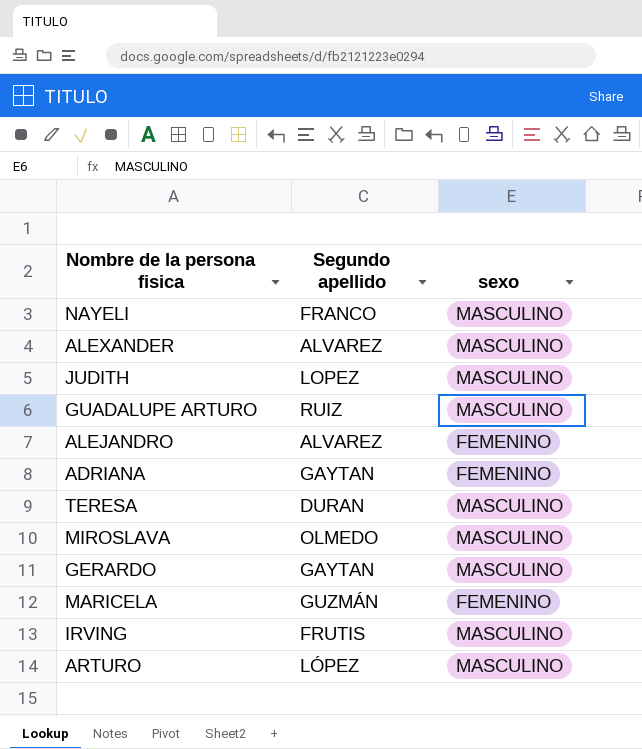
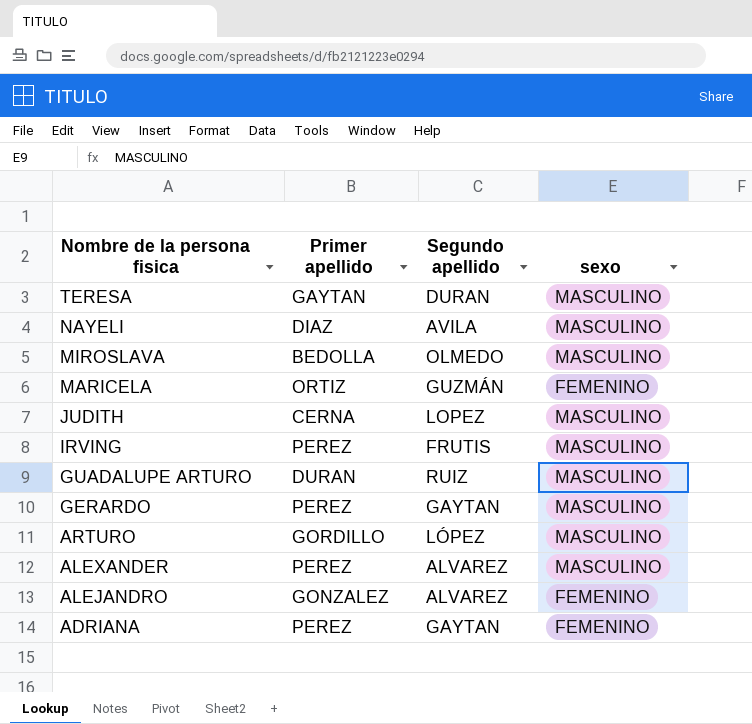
row order: none -> Nombre de la persona fisica descending
column Primer apellido | position: none -> 2
NAYELI | Segundo apellido: FRANCO -> AVILA

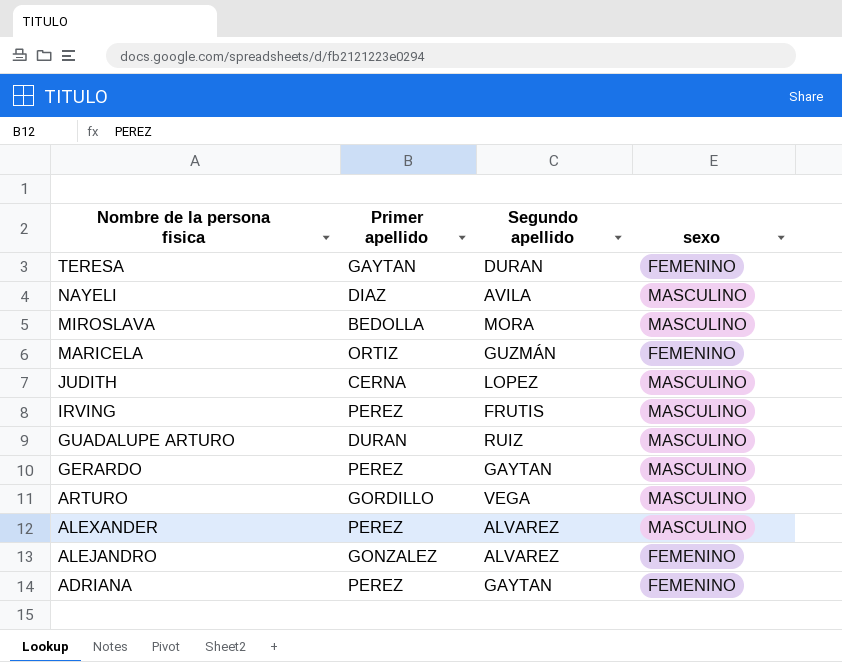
TERESA | sexo: MASCULINO -> FEMENINO
MIROSLAVA | Segundo apellido: OLMEDO -> MORA
ARTURO | Segundo apellido: LÓPEZ -> VEGA

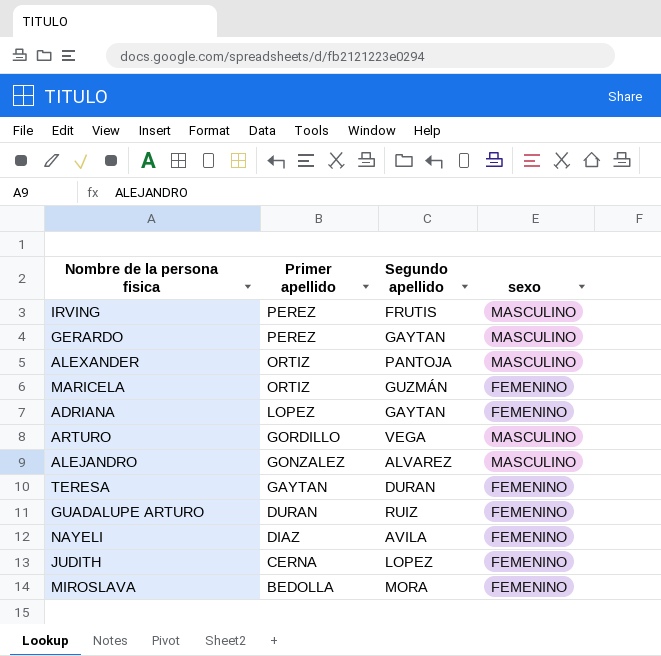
row order: Nombre de la persona fisica descending -> Primer apellido descending
ALEXANDER | Primer apellido: PEREZ -> ORTIZ
ALEXANDER | Segundo apellido: ALVAREZ -> PANTOJA
ADRIANA | Primer apellido: PEREZ -> LOPEZ
ALEJANDRO | sexo: FEMENINO -> MASCULINO
GUADALUPE ARTURO | sexo: MASCULINO -> FEMENINO
NAYELI | sexo: MASCULINO -> FEMENINO
JUDITH | sexo: MASCULINO -> FEMENINO
MIROSLAVA | sexo: MASCULINO -> FEMENINO

